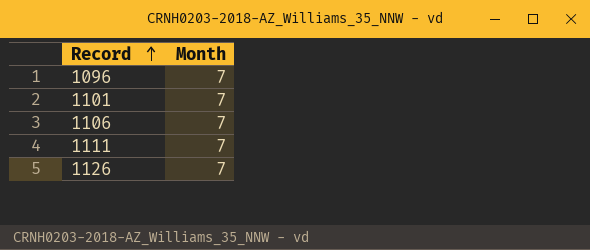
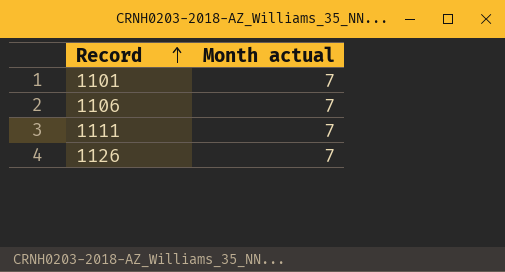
column name: Month -> Month actual
row 1096: 7 -> none

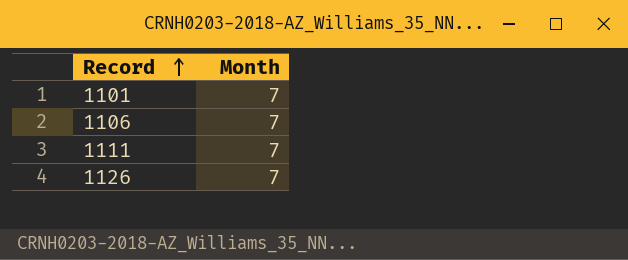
column name: Month actual -> Month

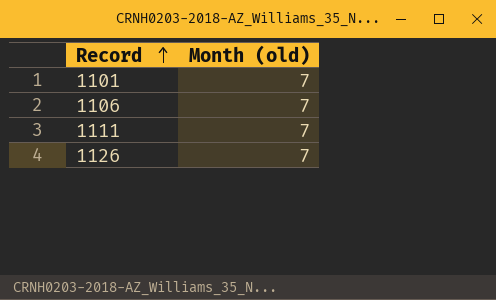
column name: Month -> Month (old)

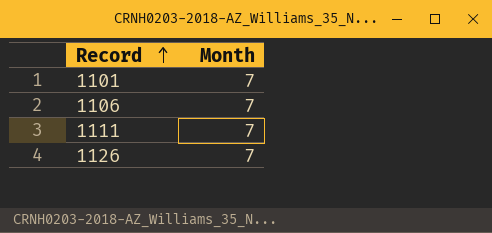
column name: Month (old) -> Month

